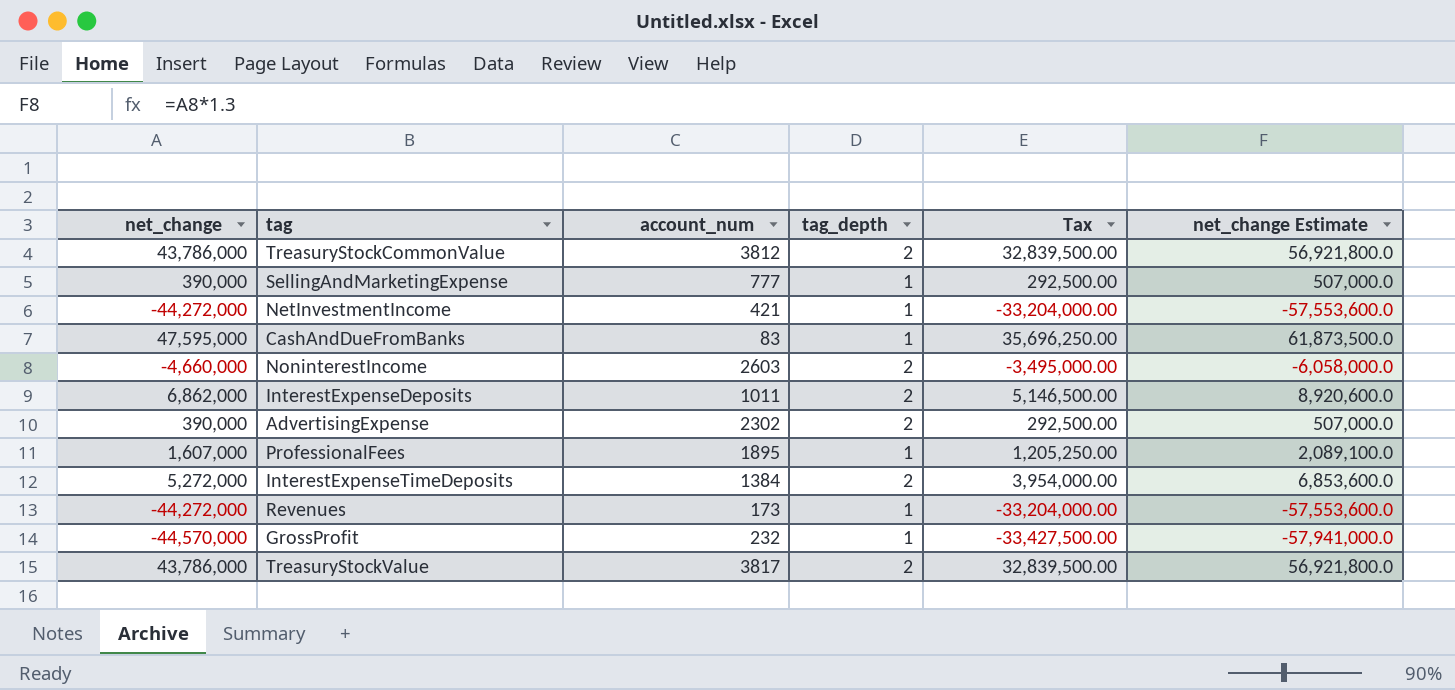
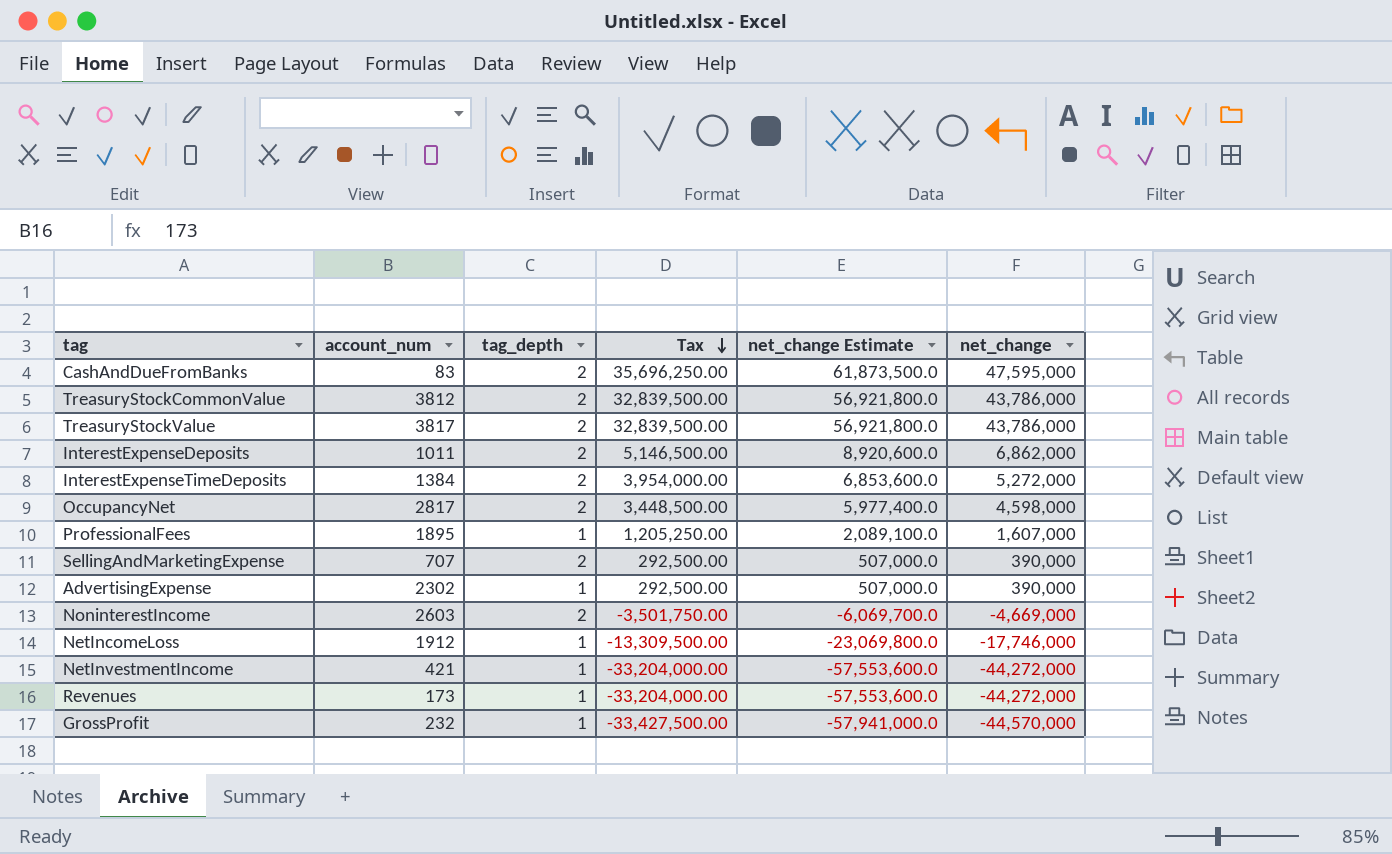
row order: none -> Tax descending
column net_change | position: 1 -> 6
CashAndDueFromBanks | tag_depth: 1 -> 2
row OccupancyNet: none -> 2817 | 2 | 3,448,500.00 | 5,977,400.0 | 4,598,000
SellingAndMarketingExpense | account_num: 777 -> 707
SellingAndMarketingExpense | tag_depth: 1 -> 2
AdvertisingExpense | tag_depth: 2 -> 1
NoninterestIncome | Tax: -3,495,000.00 -> -3,501,750.00
NoninterestIncome | net_change Estimate: -6,058,000.0 -> -6,069,700.0
NoninterestIncome | net_change: -4,660,000 -> -4,669,000
row NetIncomeLoss: none -> 1912 | 1 | -13,309,500.00 | -23,069,800.0 | -17,746,000

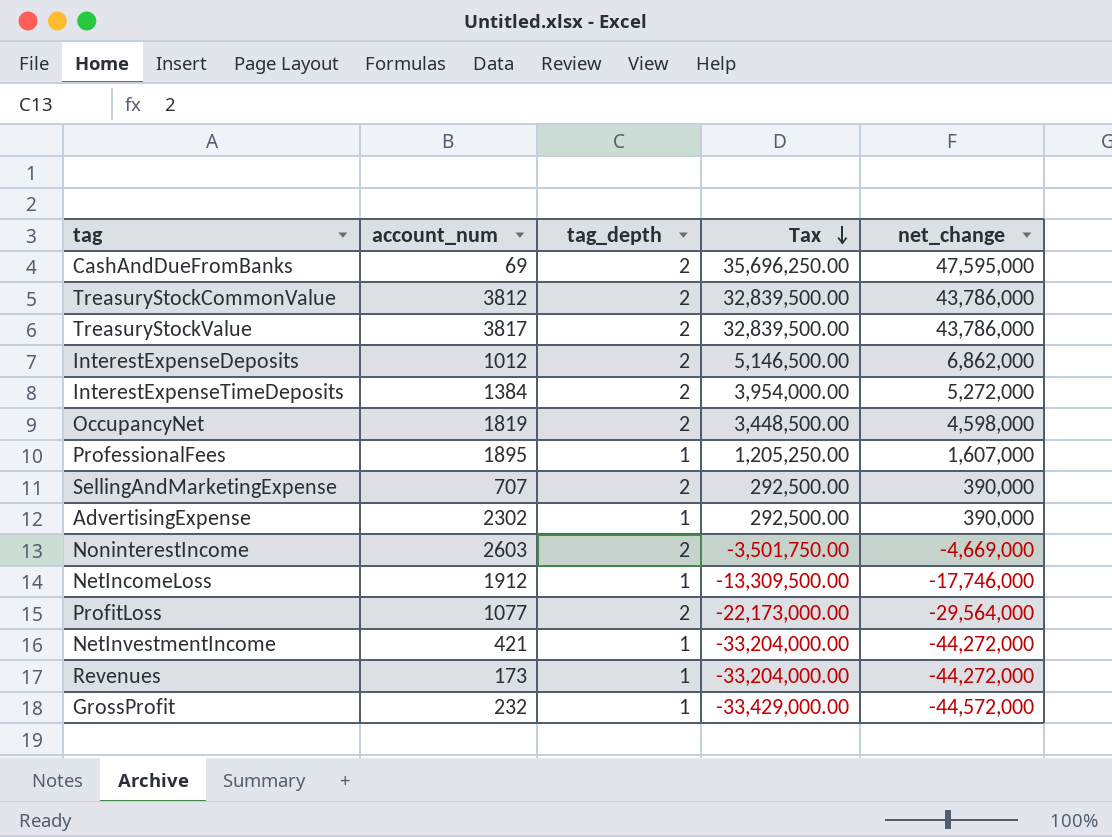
column net_change Estimate | formula: [net_change] * 1.3 -> none
CashAndDueFromBanks | account_num: 83 -> 69
InterestExpenseDeposits | account_num: 1011 -> 1012
OccupancyNet | account_num: 2817 -> 1819
row ProfitLoss: none -> 1077 | 2 | -22,173,000.00 | -29,564,000
GrossProfit | Tax: -33,427,500.00 -> -33,429,000.00
GrossProfit | net_change: -44,570,000 -> -44,572,000

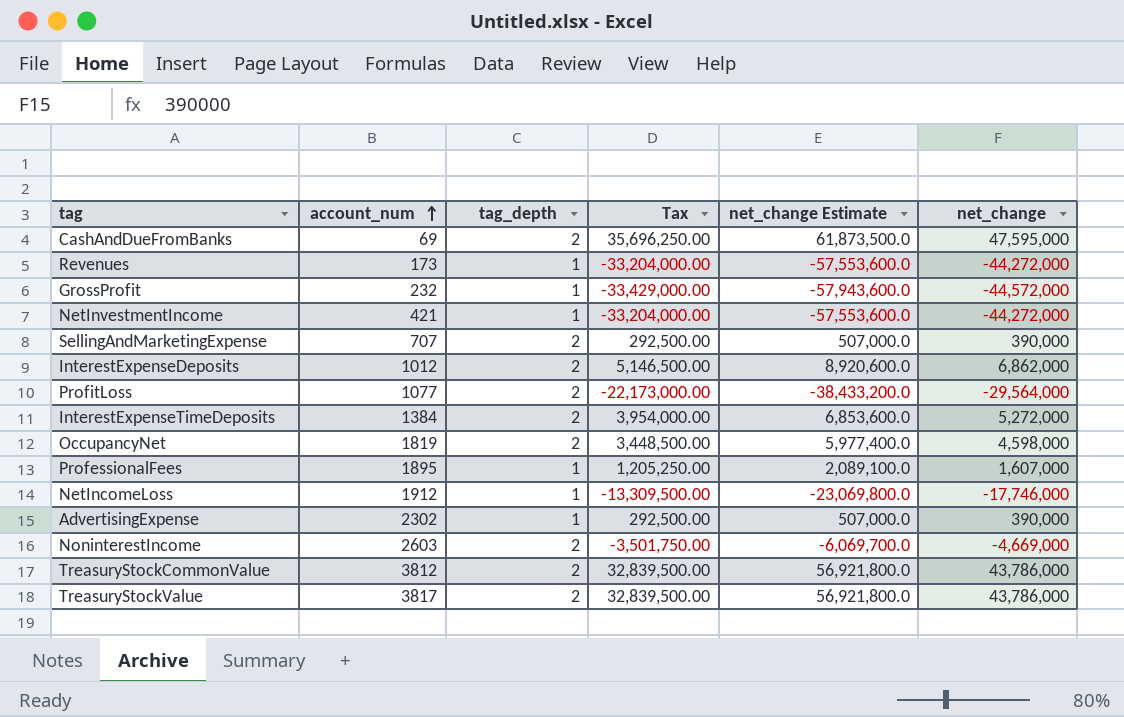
row order: Tax descending -> account_num ascending
column net_change Estimate | formula: none -> [net_change] * 1.3

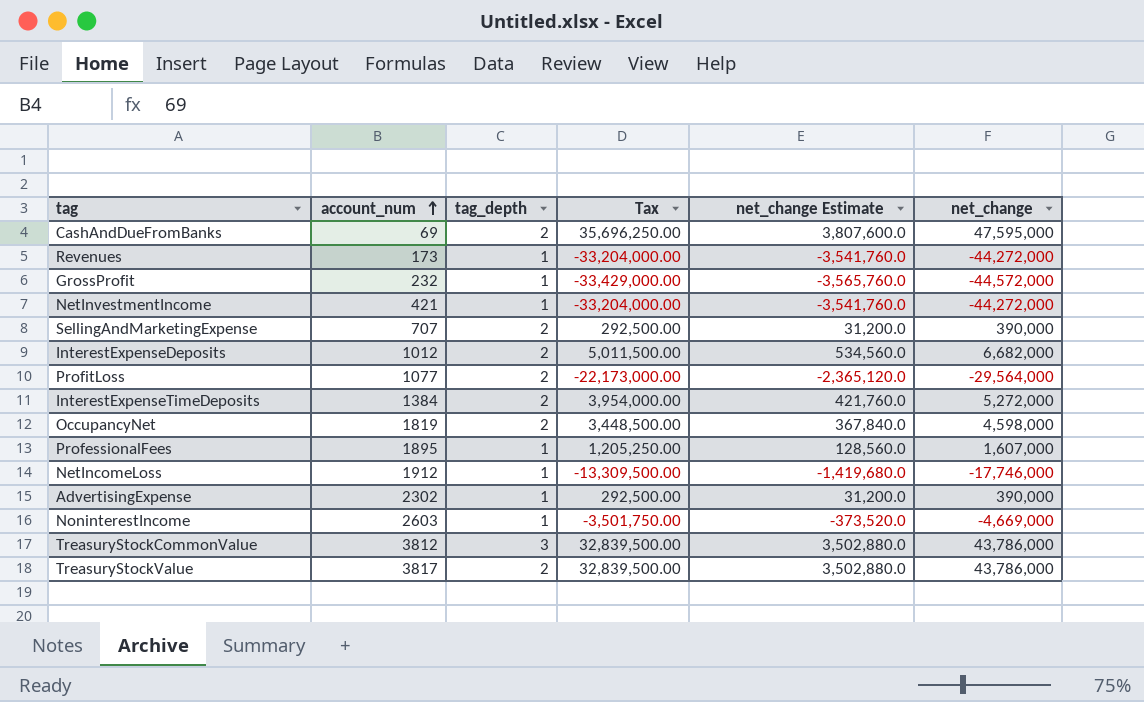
column net_change Estimate | formula: [net_change] * 1.3 -> [net_change] * 0.08
InterestExpenseDeposits | Tax: 5,146,500.00 -> 5,011,500.00
InterestExpenseDeposits | net_change: 6,862,000 -> 6,682,000
NoninterestIncome | tag_depth: 2 -> 1
TreasuryStockCommonValue | tag_depth: 2 -> 3

